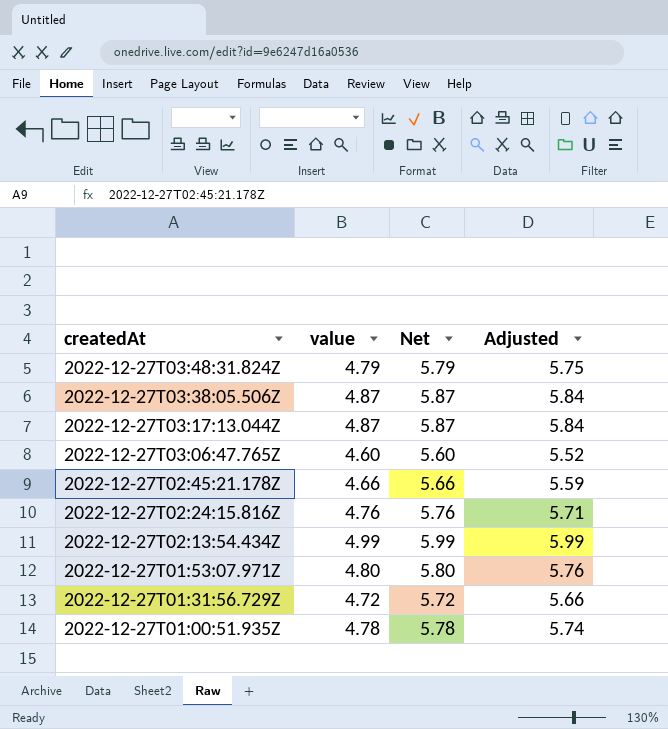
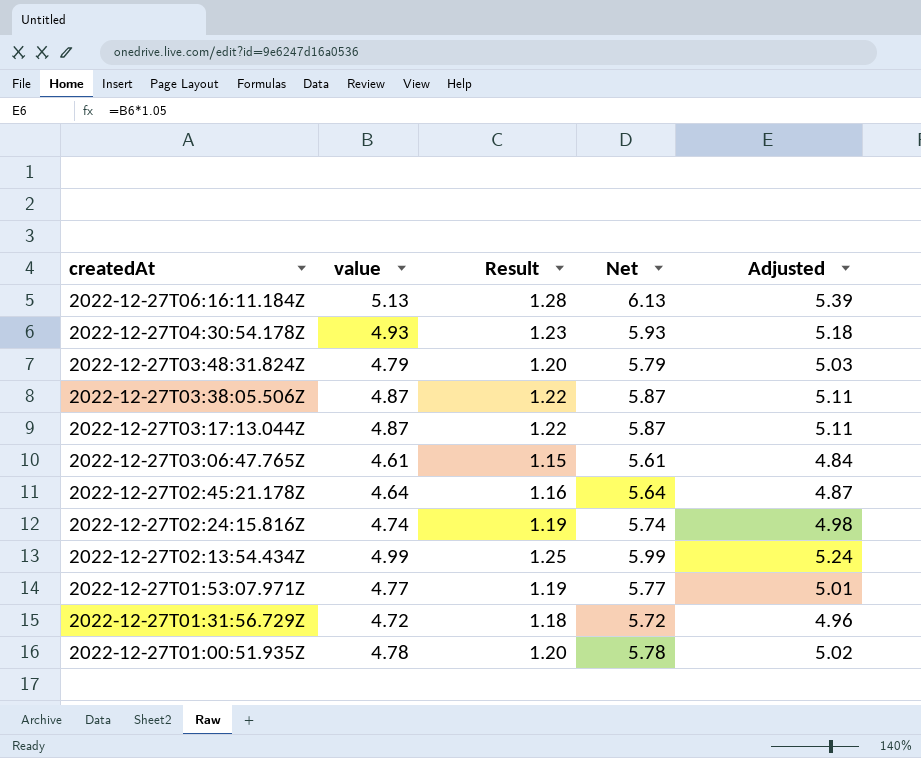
column Result | formula: none -> [value] * 0.25
column Adjusted | formula: [value] * 1.2 -> [value] * 1.05
row 2022-12-27T06:16:11.184Z: none -> 5.13 | 1.28 | 6.13 | 5.39
row 2022-12-27T04:30:54.178Z: none -> 4.93 | 1.23 | 5.93 | 5.18
2022-12-27T03:06:47.765Z | value: 4.60 -> 4.61
2022-12-27T03:06:47.765Z | Net: 5.60 -> 5.61
2022-12-27T02:45:21.178Z | value: 4.66 -> 4.64
2022-12-27T02:45:21.178Z | Net: 5.66 -> 5.64
2022-12-27T02:24:15.816Z | value: 4.76 -> 4.74
2022-12-27T02:24:15.816Z | Net: 5.76 -> 5.74
2022-12-27T01:53:07.971Z | value: 4.80 -> 4.77
2022-12-27T01:53:07.971Z | Net: 5.80 -> 5.77

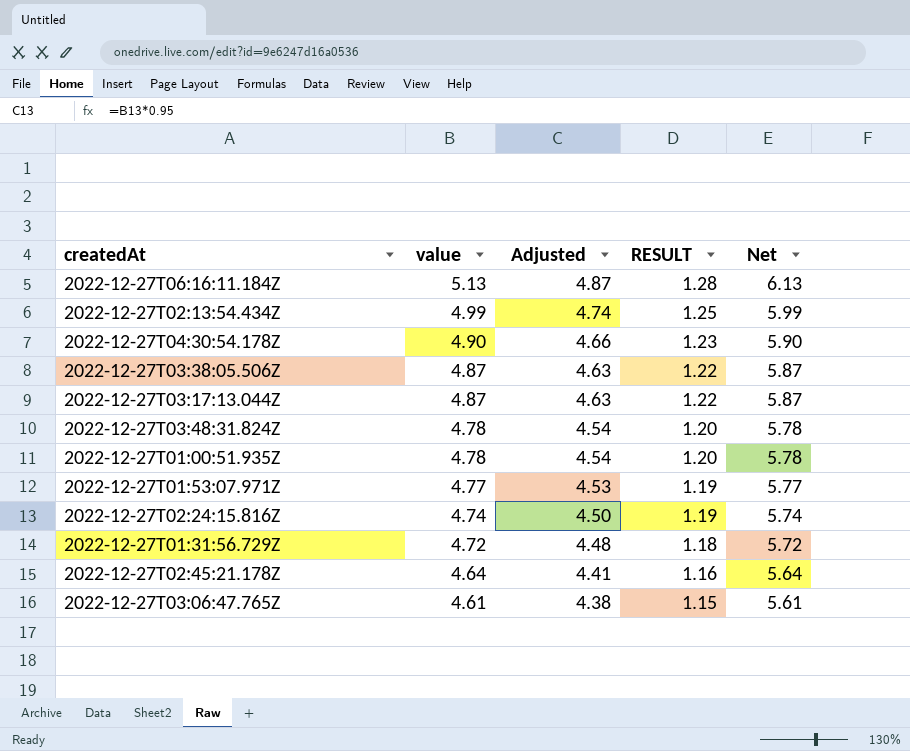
row order: createdAt descending -> value descending
column Adjusted | formula: [value] * 1.05 -> [value] * 0.95
column Adjusted | position: 5 -> 3
column name: Result -> RESULT
2022-12-27T04:30:54.178Z | value: 4.93 -> 4.90
2022-12-27T04:30:54.178Z | Net: 5.93 -> 5.90
2022-12-27T03:48:31.824Z | value: 4.79 -> 4.78
2022-12-27T03:48:31.824Z | Net: 5.79 -> 5.78

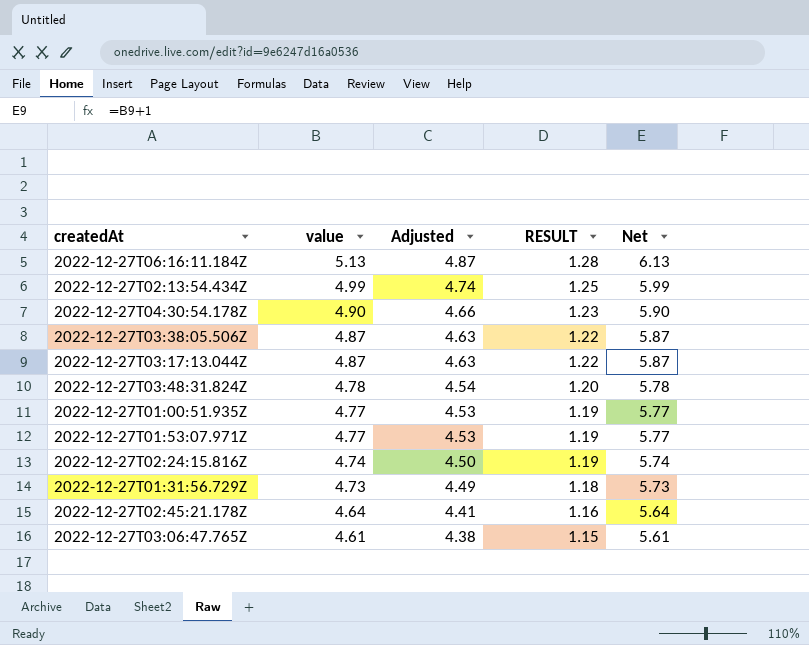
2022-12-27T01:00:51.935Z | value: 4.78 -> 4.77
2022-12-27T01:00:51.935Z | Adjusted: 4.54 -> 4.53
2022-12-27T01:00:51.935Z | RESULT: 1.20 -> 1.19
2022-12-27T01:00:51.935Z | Net: 5.78 -> 5.77
2022-12-27T01:31:56.729Z | value: 4.72 -> 4.73
2022-12-27T01:31:56.729Z | Adjusted: 4.48 -> 4.49
2022-12-27T01:31:56.729Z | Net: 5.72 -> 5.73

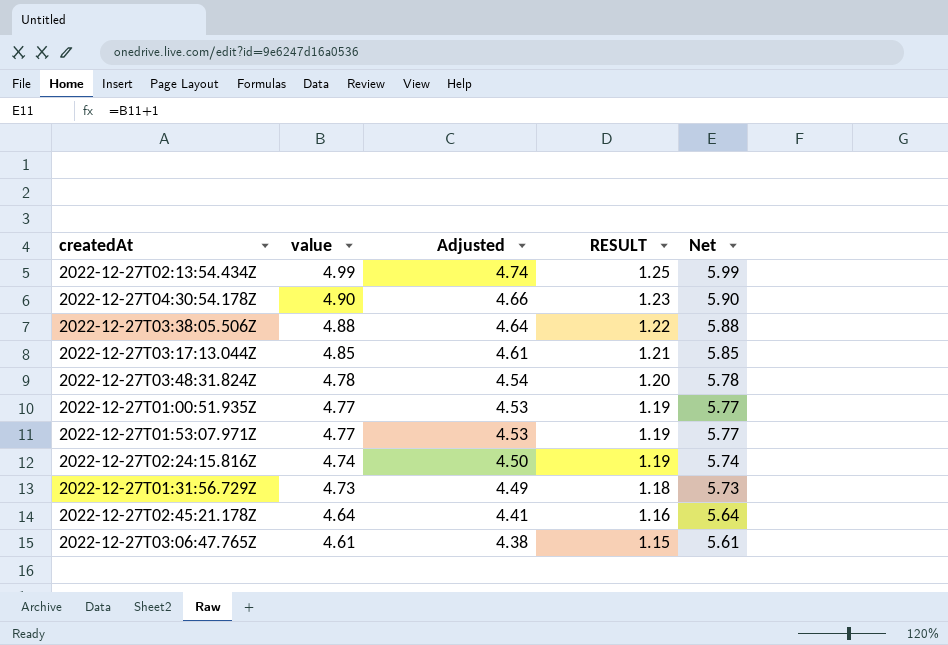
row 2022-12-27T06:16:11.184Z: 5.13 | 4.87 | 1.28 | 6.13 -> none
2022-12-27T03:38:05.506Z | value: 4.87 -> 4.88
2022-12-27T03:38:05.506Z | Adjusted: 4.63 -> 4.64
2022-12-27T03:38:05.506Z | Net: 5.87 -> 5.88
2022-12-27T03:17:13.044Z | value: 4.87 -> 4.85
2022-12-27T03:17:13.044Z | Adjusted: 4.63 -> 4.61
2022-12-27T03:17:13.044Z | RESULT: 1.22 -> 1.21
2022-12-27T03:17:13.044Z | Net: 5.87 -> 5.85

